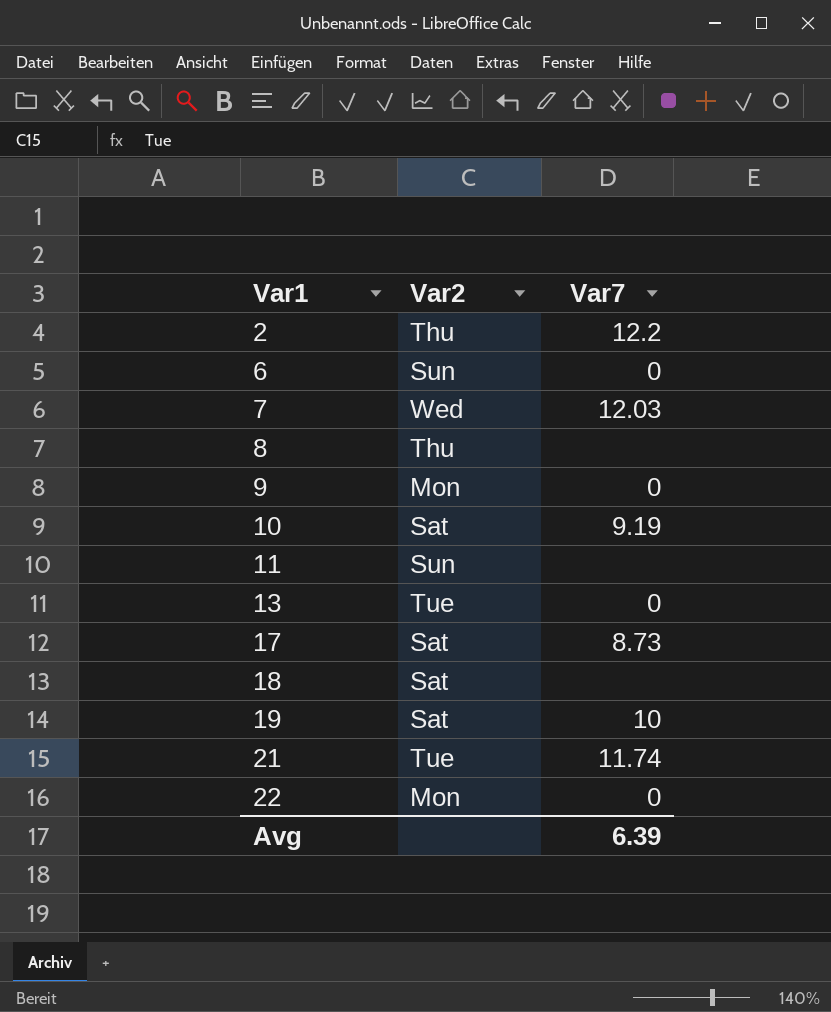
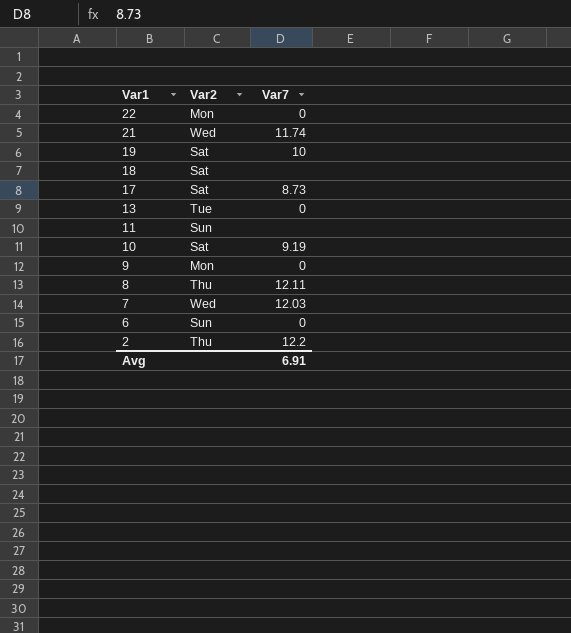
row order: Var1 ascending -> Var1 descending
21 | Var2: Tue -> Wed
8 | Var7: none -> 12.11
Avg | Var7: 6.39 -> 6.91

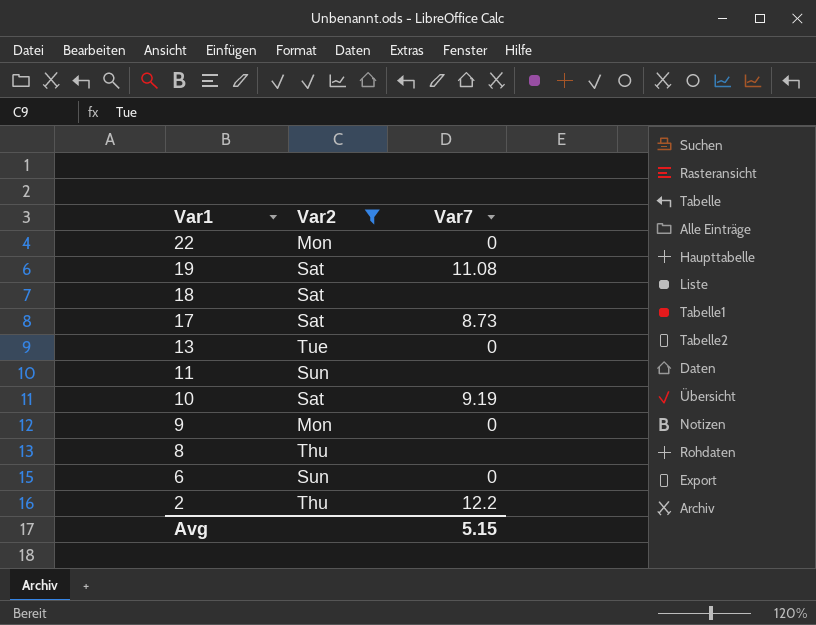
filter: none -> Var2 != Wed
19 | Var7: 10 -> 11.08
8 | Var7: 12.11 -> none
Avg | Var7: 6.91 -> 5.15

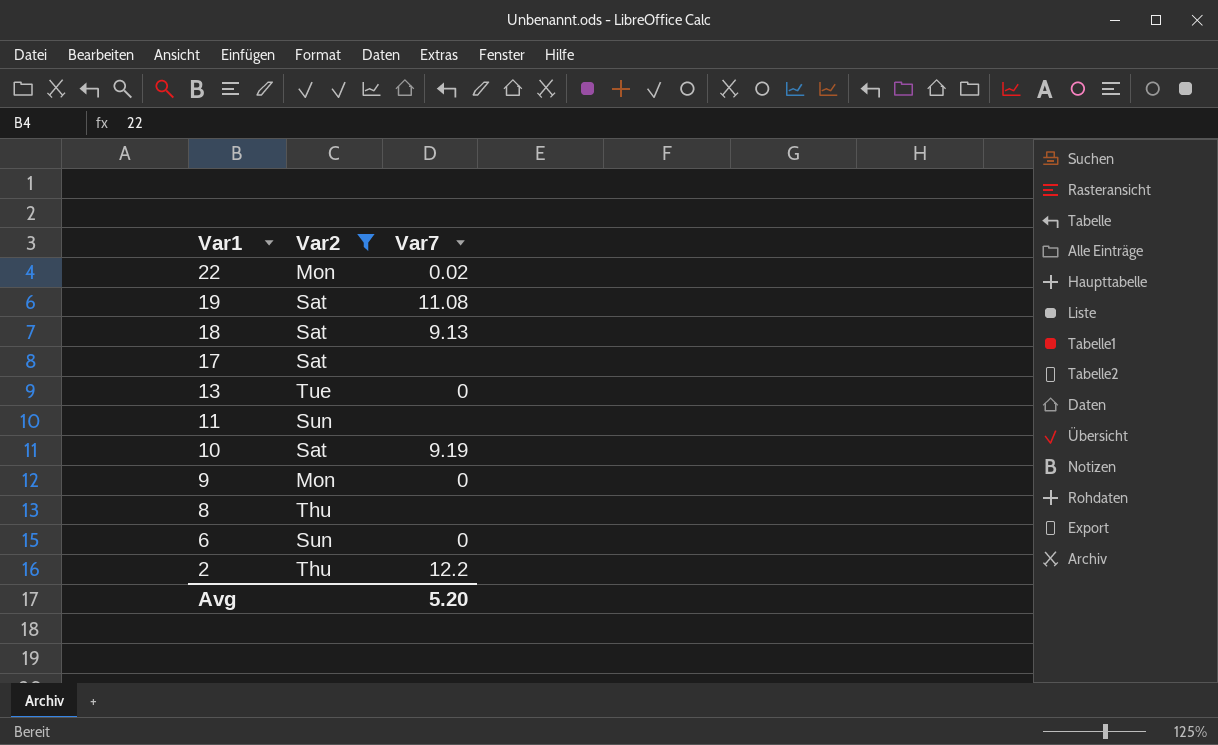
22 | Var7: 0 -> 0.02
18 | Var7: none -> 9.13
17 | Var7: 8.73 -> none
Avg | Var7: 5.15 -> 5.20

